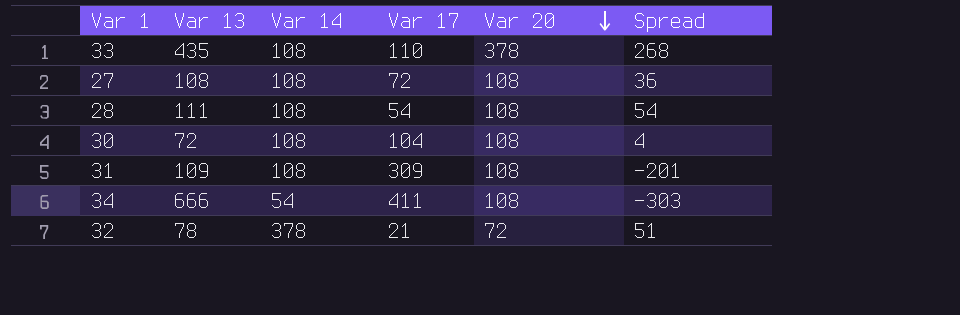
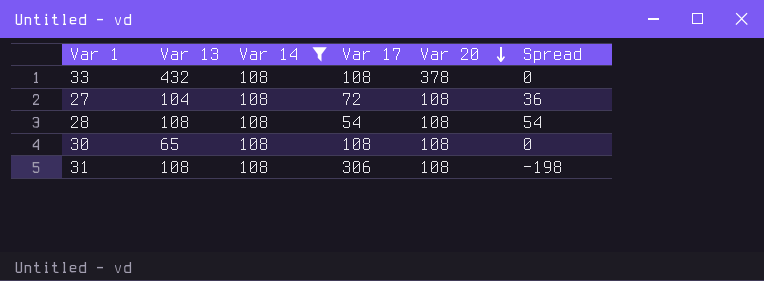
filter: none -> Var 14 = 108
column Spread | formula: [Var 20] - [Var 17] -> [Var 14] - [Var 17]
33 | Var 13: 435 -> 432
33 | Var 17: 110 -> 108
27 | Var 13: 108 -> 104
28 | Var 13: 111 -> 108
30 | Var 13: 72 -> 65
30 | Var 17: 104 -> 108
31 | Var 13: 109 -> 108
31 | Var 17: 309 -> 306

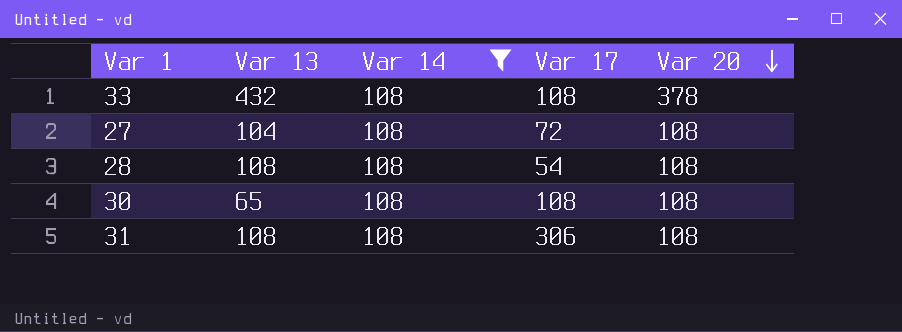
column Spread | formula: [Var 14] - [Var 17] -> none

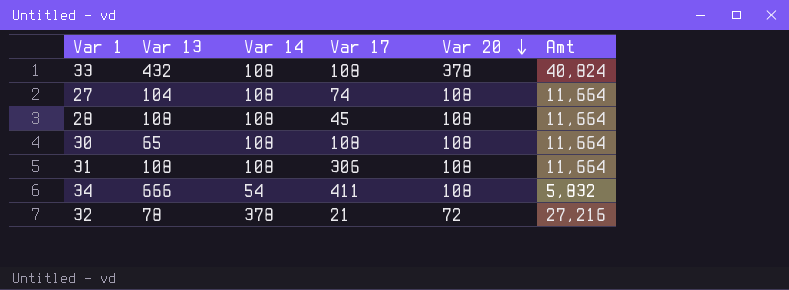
filter: Var 14 = 108 -> none
column Amt | formula: none -> [Var 14] * [Var 20]
27 | Var 17: 72 -> 74
28 | Var 17: 54 -> 45

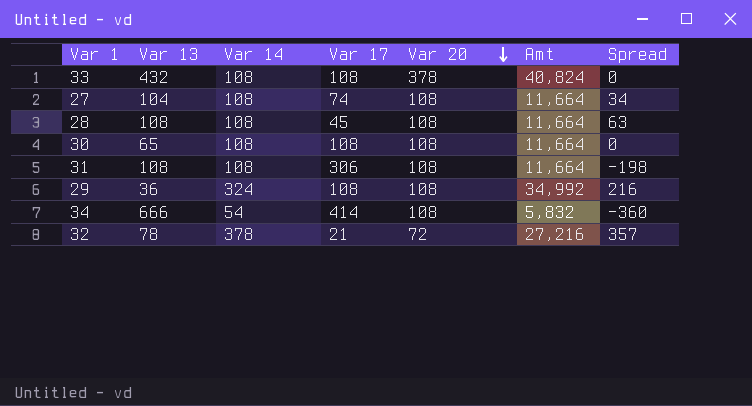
column Spread | formula: none -> [Var 14] - [Var 17]
row 29: none -> 36 | 324 | 108 | 108 | 34,992 | 216
34 | Var 17: 411 -> 414

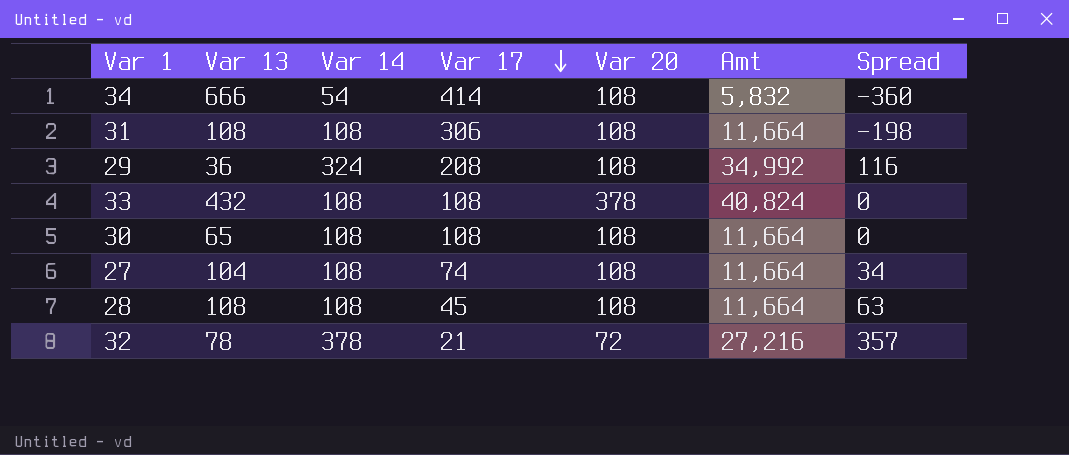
row order: Var 20 descending -> Var 17 descending
29 | Var 17: 108 -> 208
29 | Spread: 216 -> 116

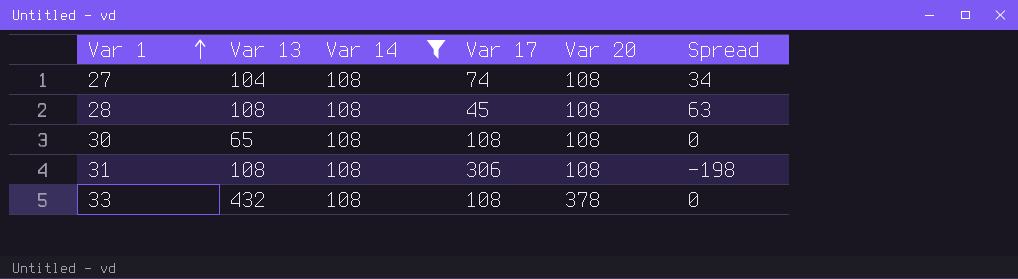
filter: none -> Var 14 = 108
row order: Var 17 descending -> Var 1 ascending
column Amt | formula: [Var 14] * [Var 20] -> none

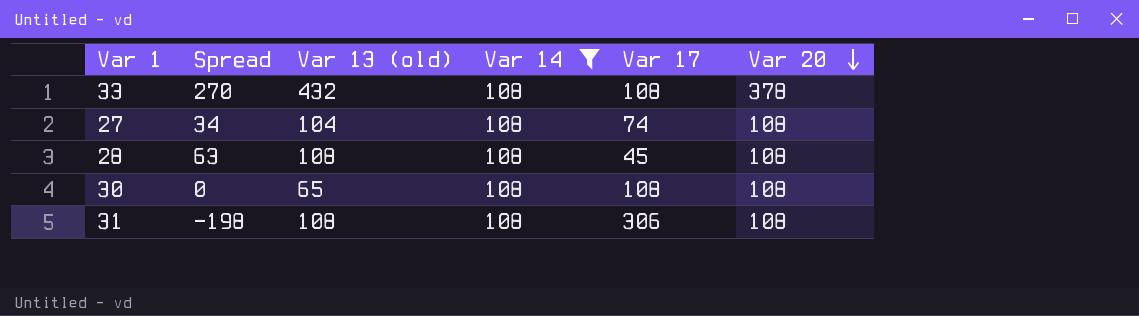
row order: Var 1 ascending -> Var 20 descending
column Spread | formula: [Var 14] - [Var 17] -> [Var 20] - [Var 17]
column Spread | position: 6 -> 2
column name: Var 13 -> Var 13 (old)

